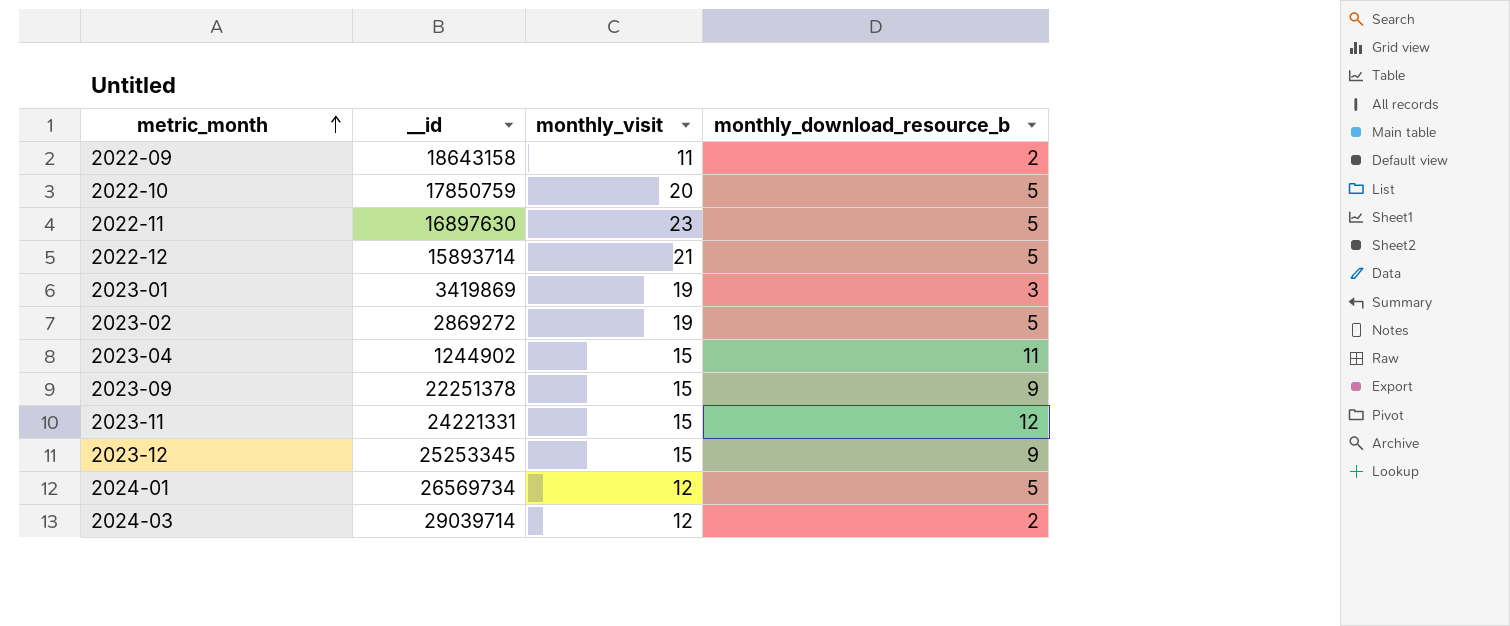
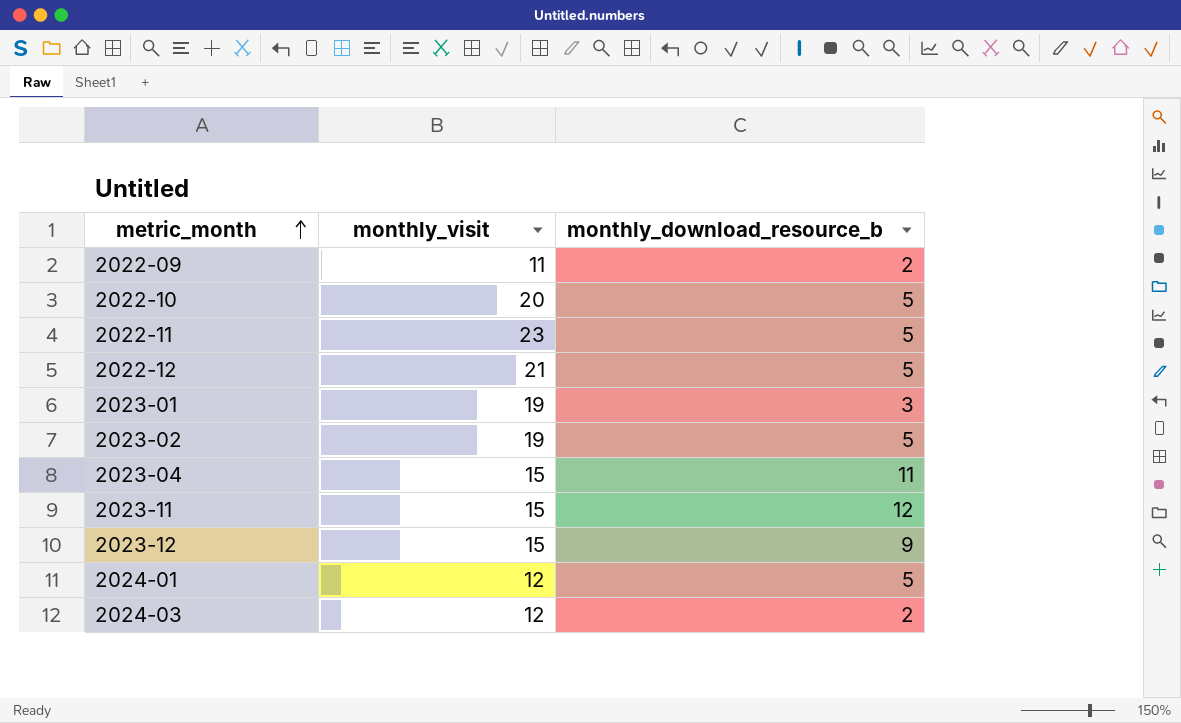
column __id | position: 2 -> none
row 2023-09: 22251378 | 15 | 9 -> none

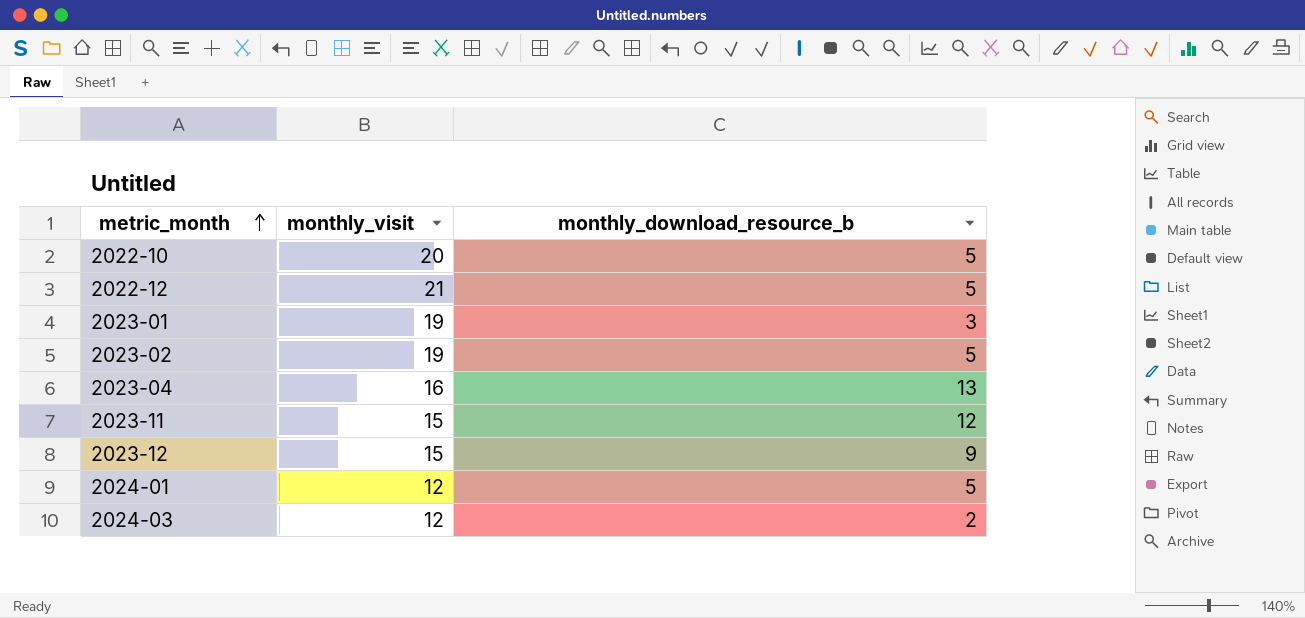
row 2022-09: 11 | 2 -> none
row 2022-11: 23 | 5 -> none
2023-04 | monthly_visit: 15 -> 16
2023-04 | monthly_download_resource_b: 11 -> 13

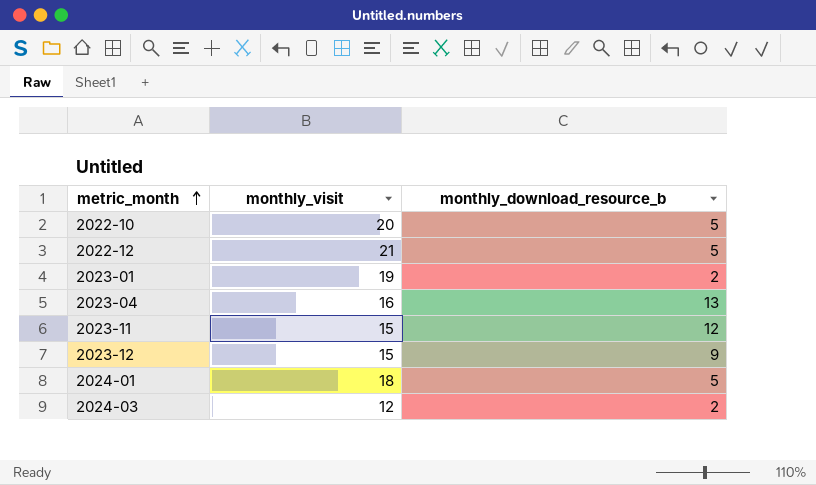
row 2023-02: 19 | 5 -> none
2023-01 | monthly_download_resource_b: 3 -> 2
2024-01 | monthly_visit: 12 -> 18

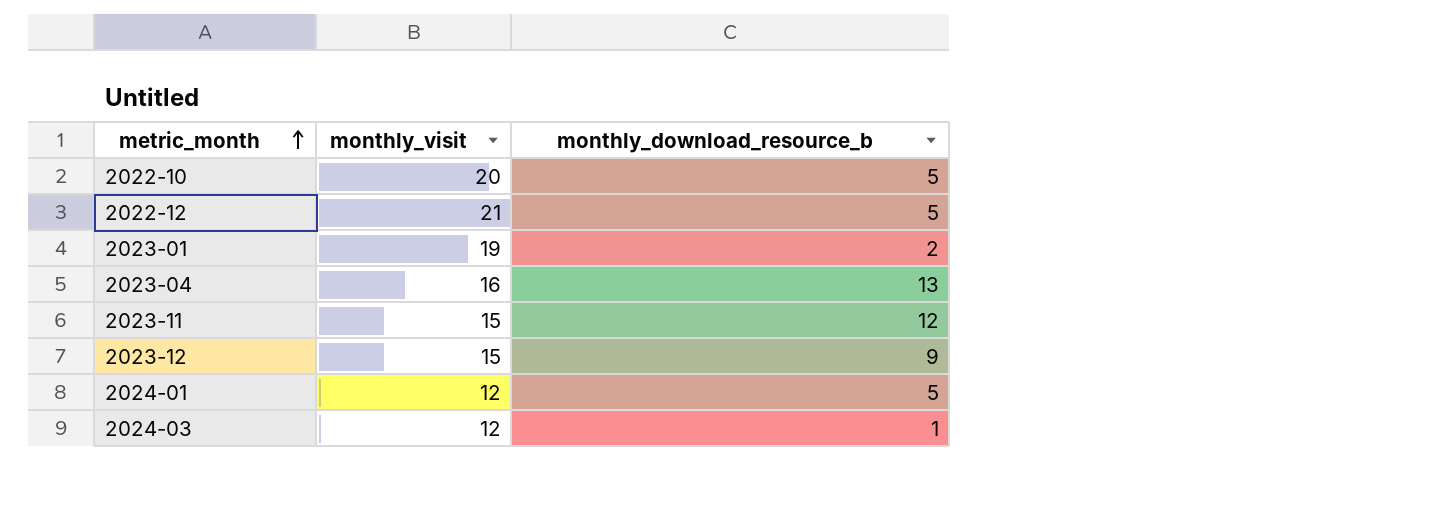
2024-01 | monthly_visit: 18 -> 12
2024-03 | monthly_download_resource_b: 2 -> 1

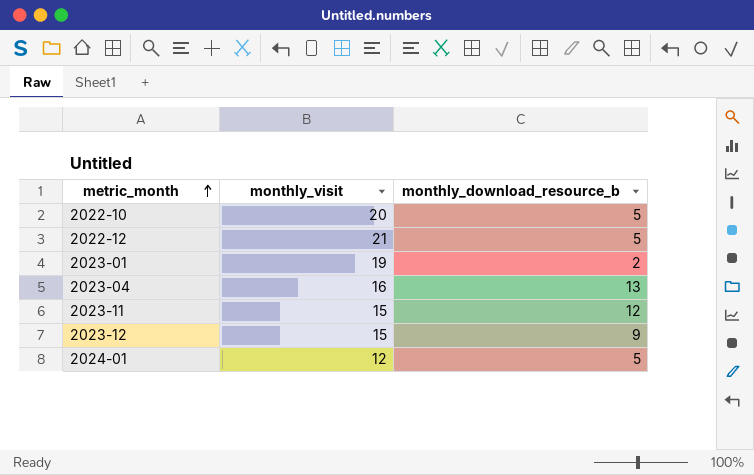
row 2024-03: 12 | 1 -> none

